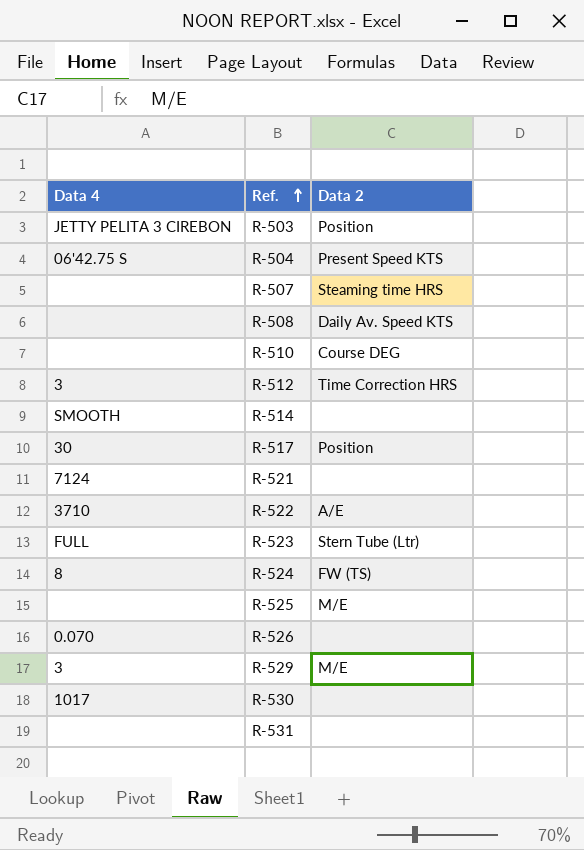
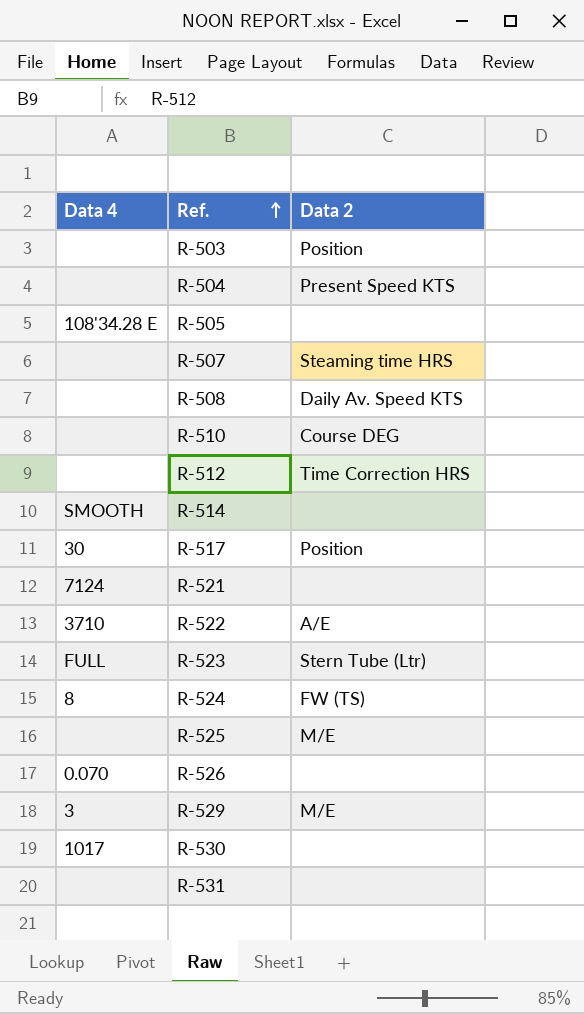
R-503 | Data 4: JETTY PELITA 3 CIREBON -> none
R-504 | Data 4: 06'42.75 S -> none
row R-505: none -> 108'34.28 E | none
R-512 | Data 4: 3 -> none

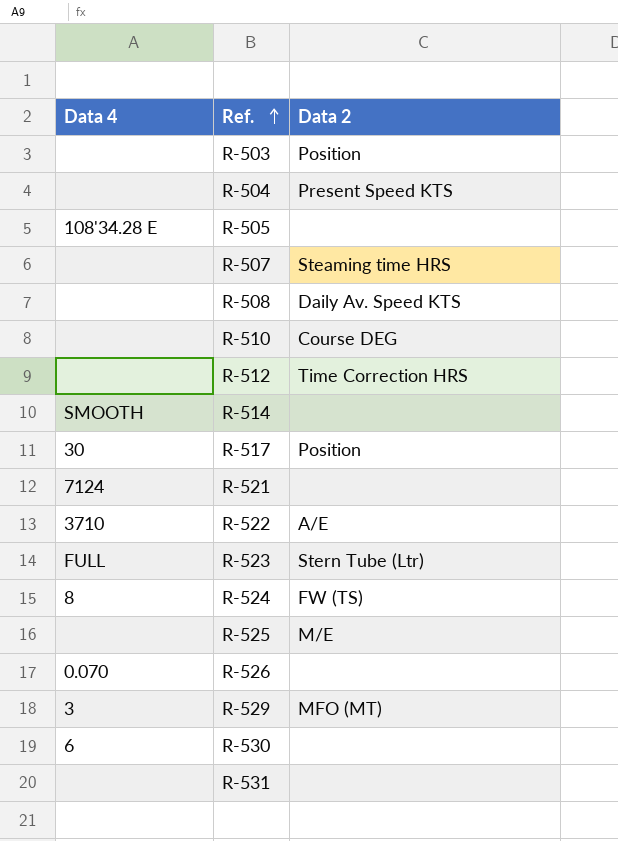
R-529 | Data 2: M/E -> MFO (MT)
R-530 | Data 4: 1017 -> 6

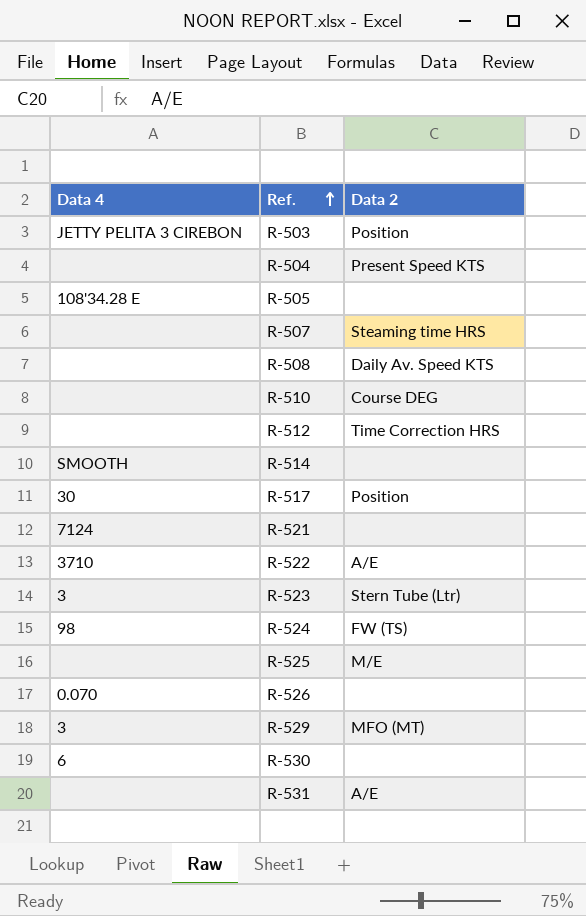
R-503 | Data 4: none -> JETTY PELITA 3 CIREBON
R-523 | Data 4: FULL -> 3
R-524 | Data 4: 8 -> 98
R-531 | Data 2: none -> A/E

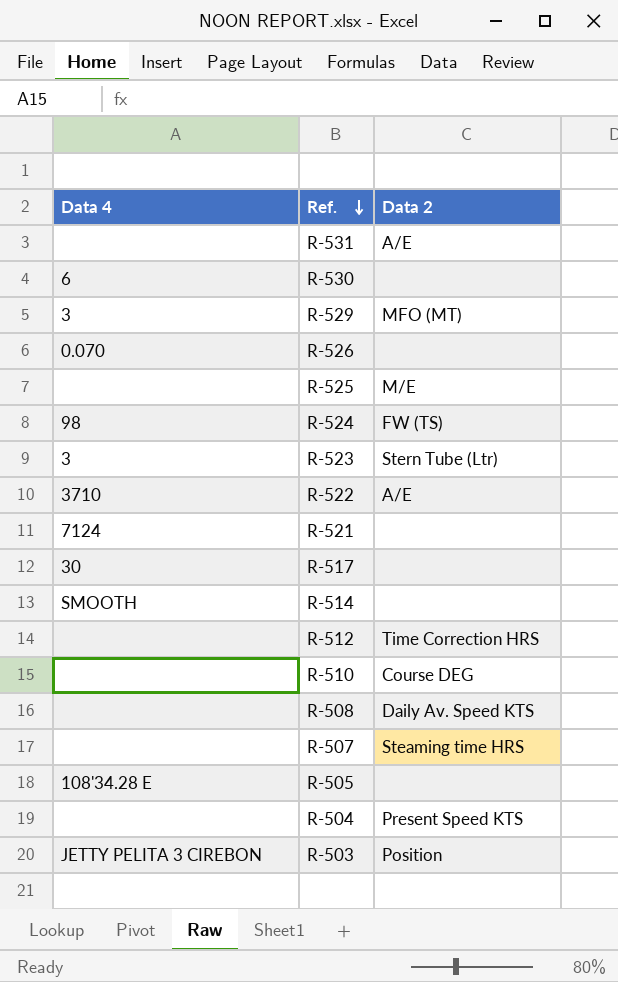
row order: Ref. ascending -> Ref. descending
R-517 | Data 2: Position -> none

